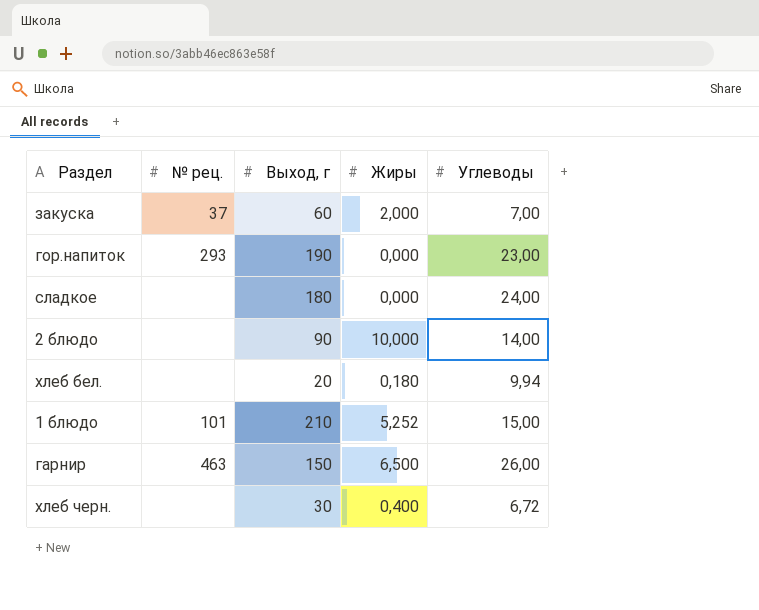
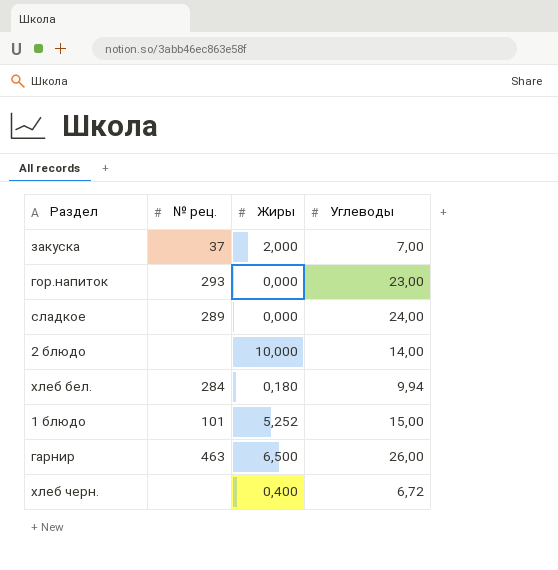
column Выход, г | position: 3 -> none
сладкое | № рец.: none -> 289
хлеб бел. | № рец.: none -> 284

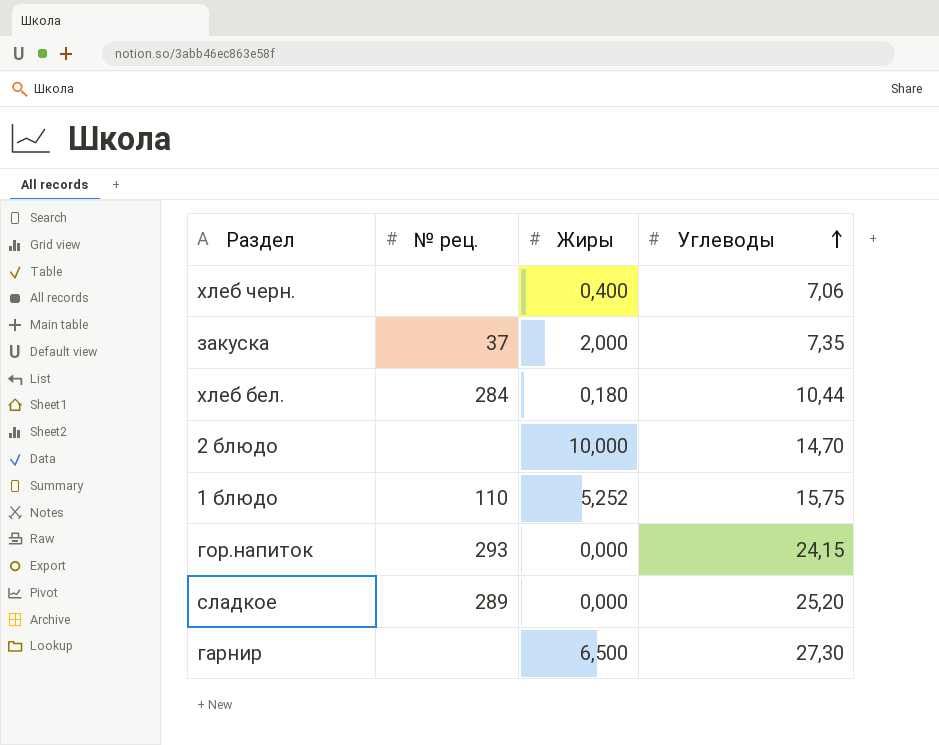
row order: none -> Углеводы ascending
хлеб черн. | Углеводы: 6,72 -> 7,06
закуска | Углеводы: 7,00 -> 7,35
хлеб бел. | Углеводы: 9,94 -> 10,44
2 блюдо | Углеводы: 14,00 -> 14,70
1 блюдо | № рец.: 101 -> 110
1 блюдо | Углеводы: 15,00 -> 15,75
гор.напиток | Углеводы: 23,00 -> 24,15
сладкое | Углеводы: 24,00 -> 25,20
гарнир | № рец.: 463 -> none
гарнир | Углеводы: 26,00 -> 27,30

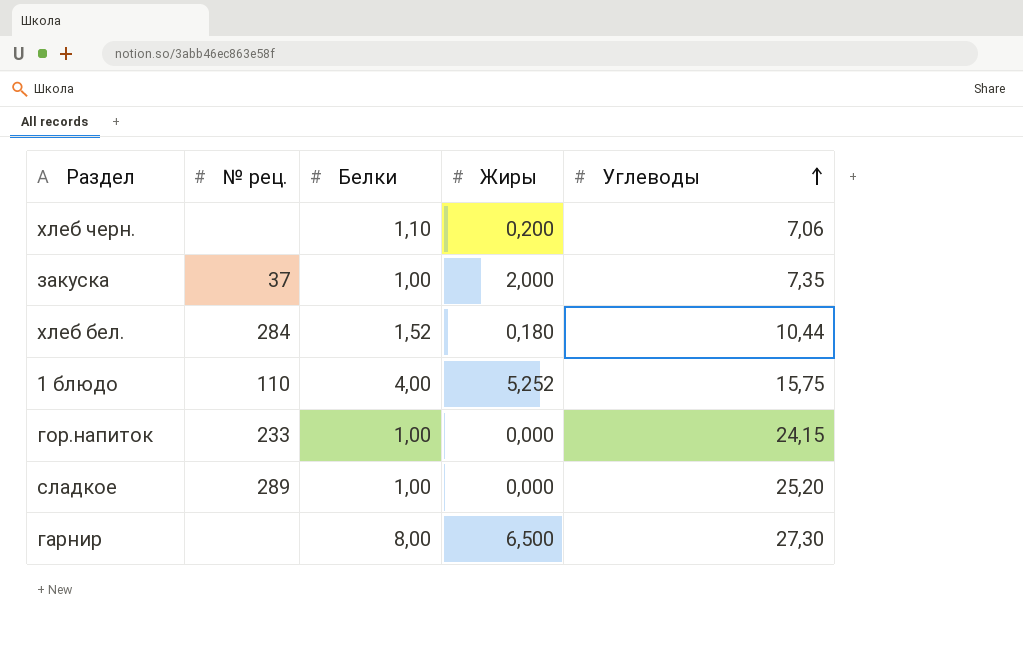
column Белки | position: none -> 3
row 2 блюдо: none | 10,000 | 14,70 -> none
хлеб черн. | Жиры: 0,400 -> 0,200
гор.напиток | № рец.: 293 -> 233

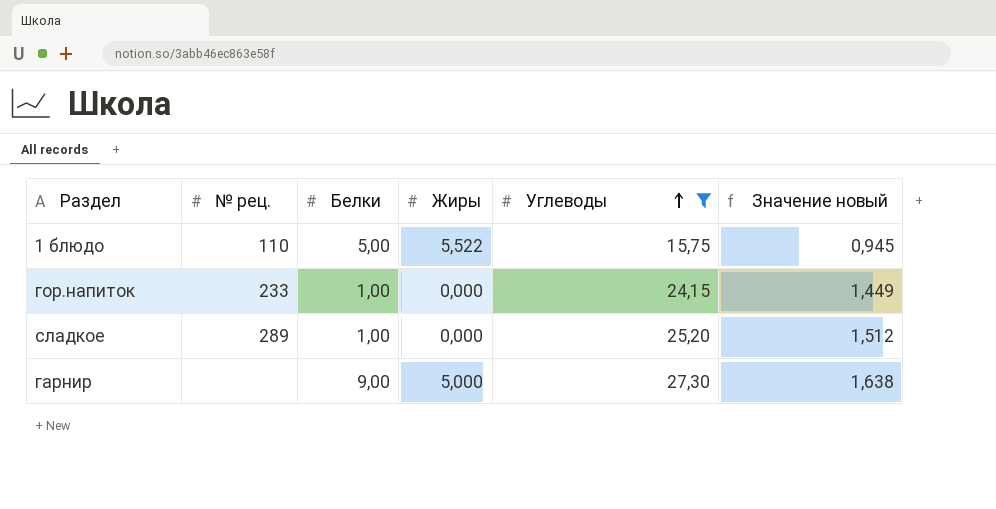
filter: none -> Углеводы >= 15,75
column Значение новый | formula: none -> [Углеводы] * 0,06
1 блюдо | Белки: 4,00 -> 5,00
1 блюдо | Жиры: 5,252 -> 5,522
гарнир | Белки: 8,00 -> 9,00
гарнир | Жиры: 6,500 -> 5,000

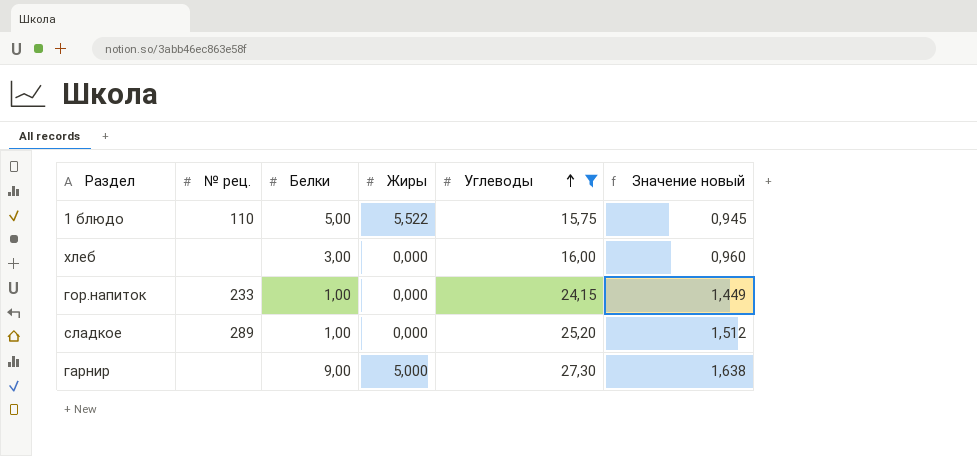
row хлеб: none -> none | 3,00 | 0,000 | 16,00 | 0,960

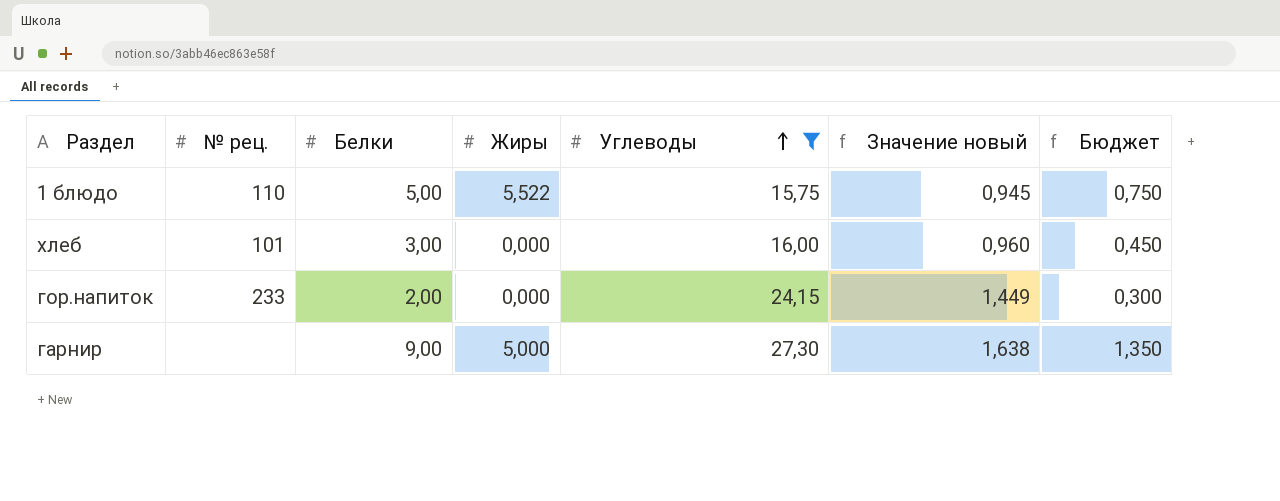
column Бюджет | formula: none -> [Белки] * 0,15
row сладкое: 289 | 1,00 | 0,000 | 25,20 | 1,512 -> none
хлеб | № рец.: none -> 101
гор.напиток | Белки: 1,00 -> 2,00

